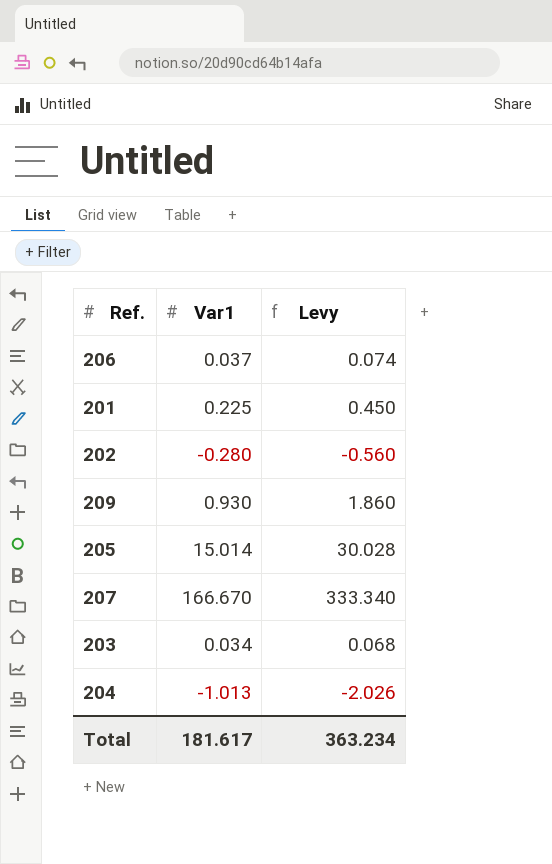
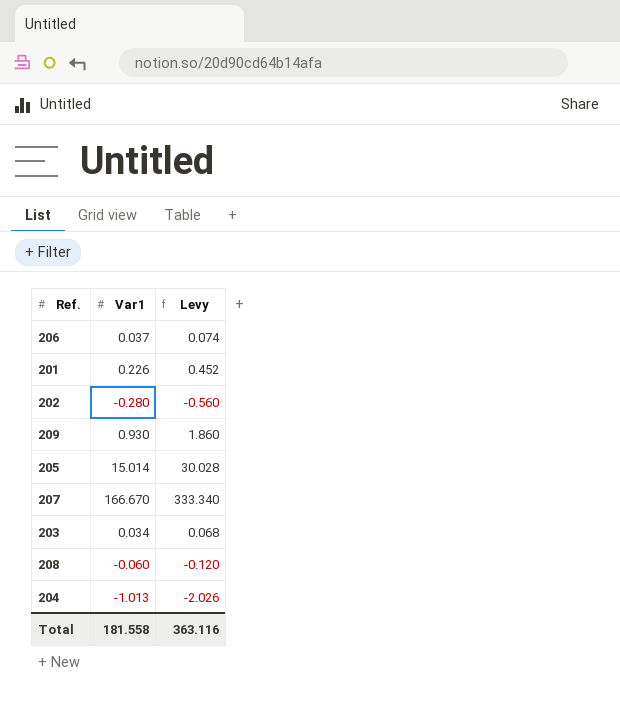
201 | Var1: 0.225 -> 0.226
201 | Levy: 0.450 -> 0.452
row 208: none -> -0.060 | -0.120
Total | Var1: 181.617 -> 181.558
Total | Levy: 363.234 -> 363.116

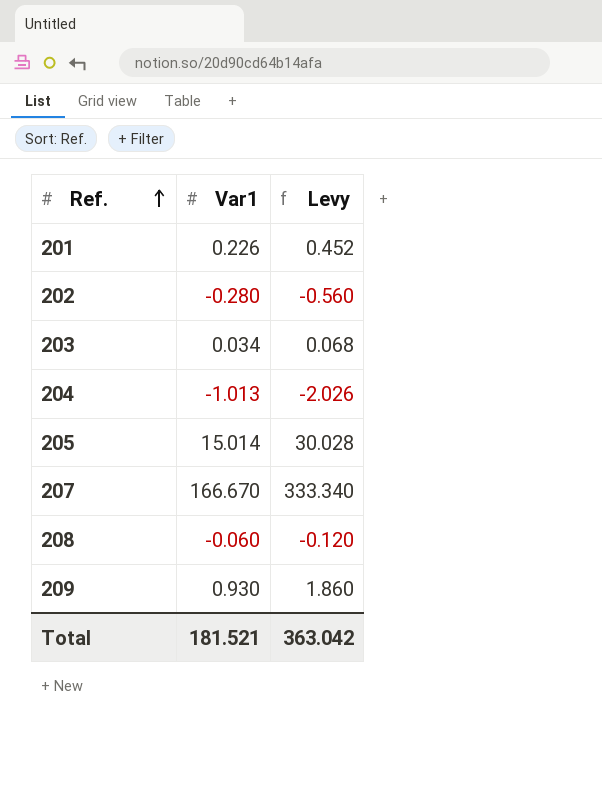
row order: none -> Ref. ascending
row 206: 0.037 | 0.074 -> none
Total | Var1: 181.558 -> 181.521
Total | Levy: 363.116 -> 363.042

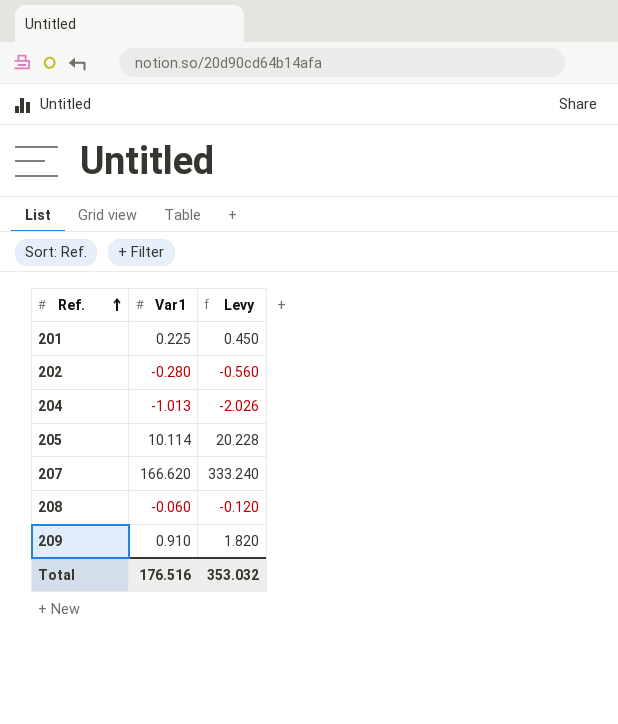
row 203: 0.034 | 0.068 -> none
201 | Var1: 0.226 -> 0.225
201 | Levy: 0.452 -> 0.450
205 | Var1: 15.014 -> 10.114
205 | Levy: 30.028 -> 20.228
207 | Var1: 166.670 -> 166.620
207 | Levy: 333.340 -> 333.240
209 | Var1: 0.930 -> 0.910
209 | Levy: 1.860 -> 1.820
Total | Var1: 181.521 -> 176.516
Total | Levy: 363.042 -> 353.032

